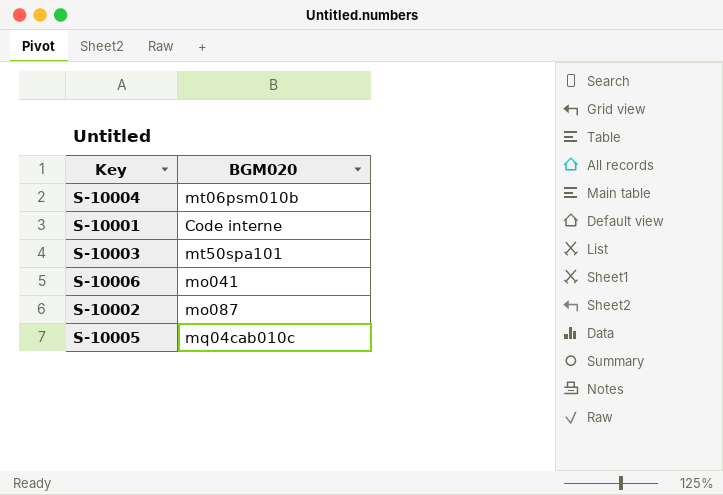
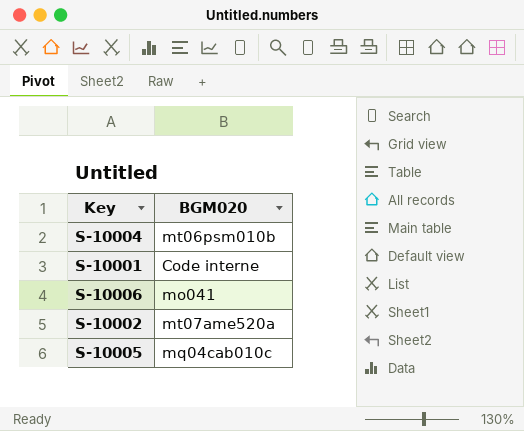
row S-10003: mt50spa101 -> none
S-10002 | BGM020: mo087 -> mt07ame520a

